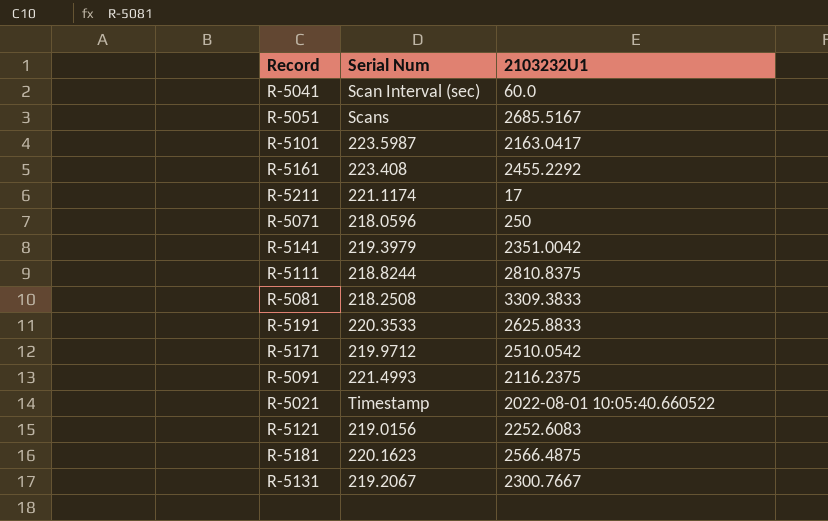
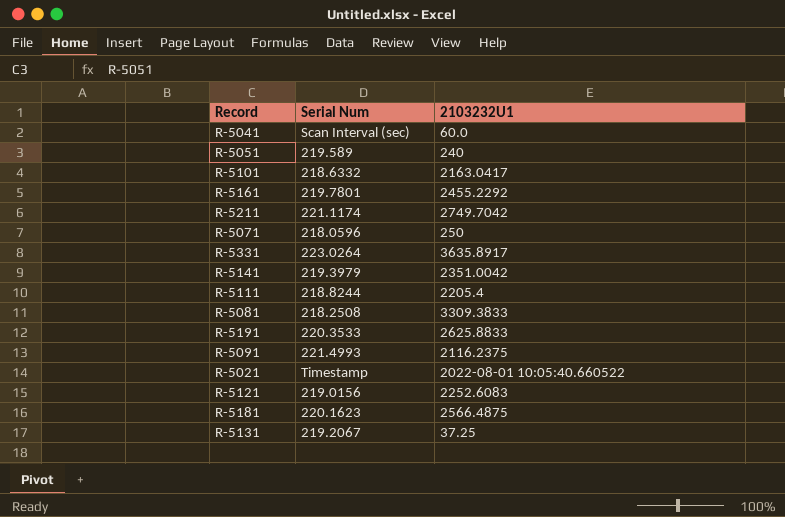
row R-5171: 219.9712 | 2510.0542 -> none
R-5051 | Serial Num: Scans -> 219.589
R-5051 | 2103232U1: 2685.5167 -> 240
R-5101 | Serial Num: 223.5987 -> 218.6332
R-5161 | Serial Num: 223.408 -> 219.7801
R-5211 | 2103232U1: 17 -> 2749.7042
row R-5331: none -> 223.0264 | 3635.8917
R-5111 | 2103232U1: 2810.8375 -> 2205.4
R-5131 | 2103232U1: 2300.7667 -> 37.25

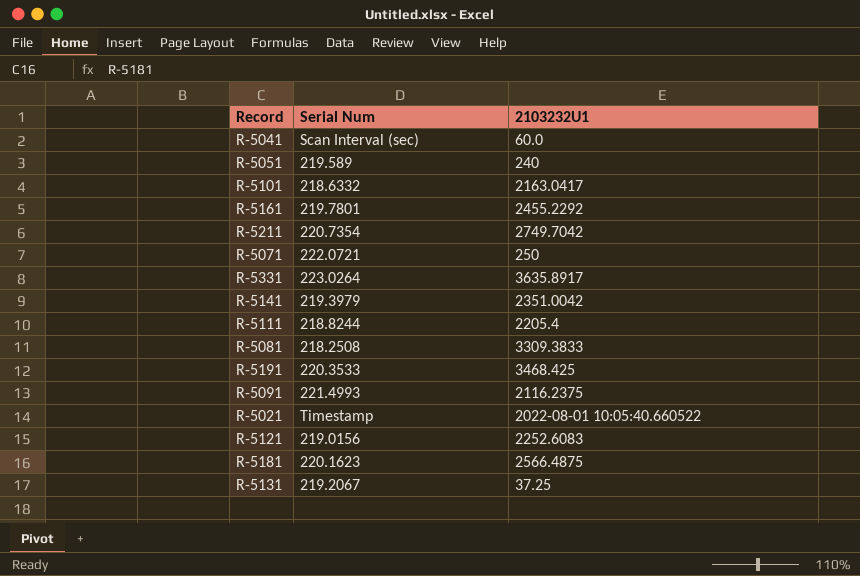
R-5211 | Serial Num: 221.1174 -> 220.7354
R-5071 | Serial Num: 218.0596 -> 222.0721
R-5191 | 2103232U1: 2625.8833 -> 3468.425

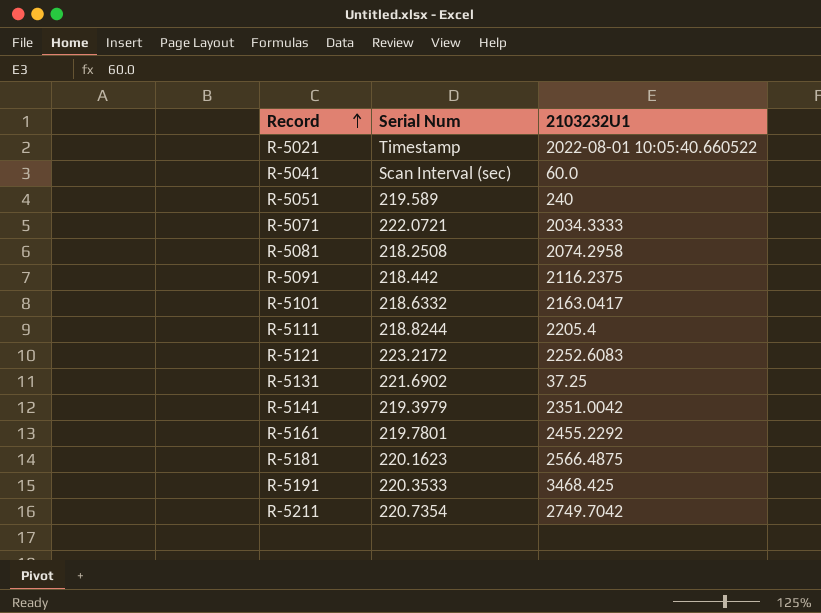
row order: none -> Record ascending
row R-5331: 223.0264 | 3635.8917 -> none
R-5071 | 2103232U1: 250 -> 2034.3333
R-5081 | 2103232U1: 3309.3833 -> 2074.2958
R-5091 | Serial Num: 221.4993 -> 218.442
R-5121 | Serial Num: 219.0156 -> 223.2172
R-5131 | Serial Num: 219.2067 -> 221.6902

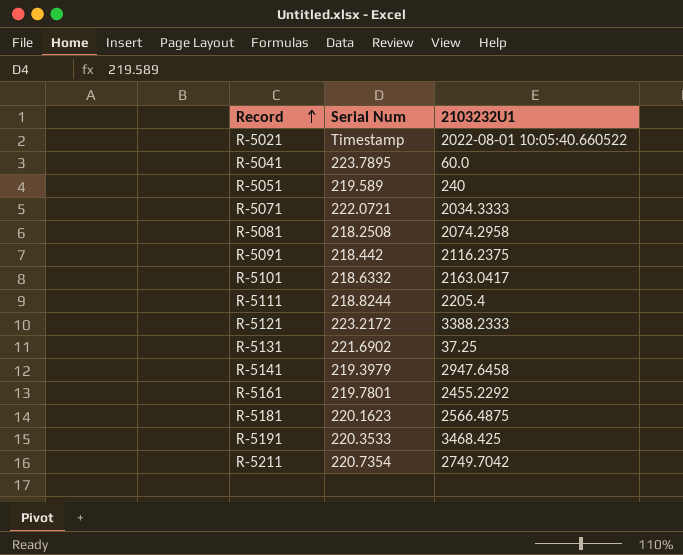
R-5041 | Serial Num: Scan Interval (sec) -> 223.7895
R-5121 | 2103232U1: 2252.6083 -> 3388.2333
R-5141 | 2103232U1: 2351.0042 -> 2947.6458

